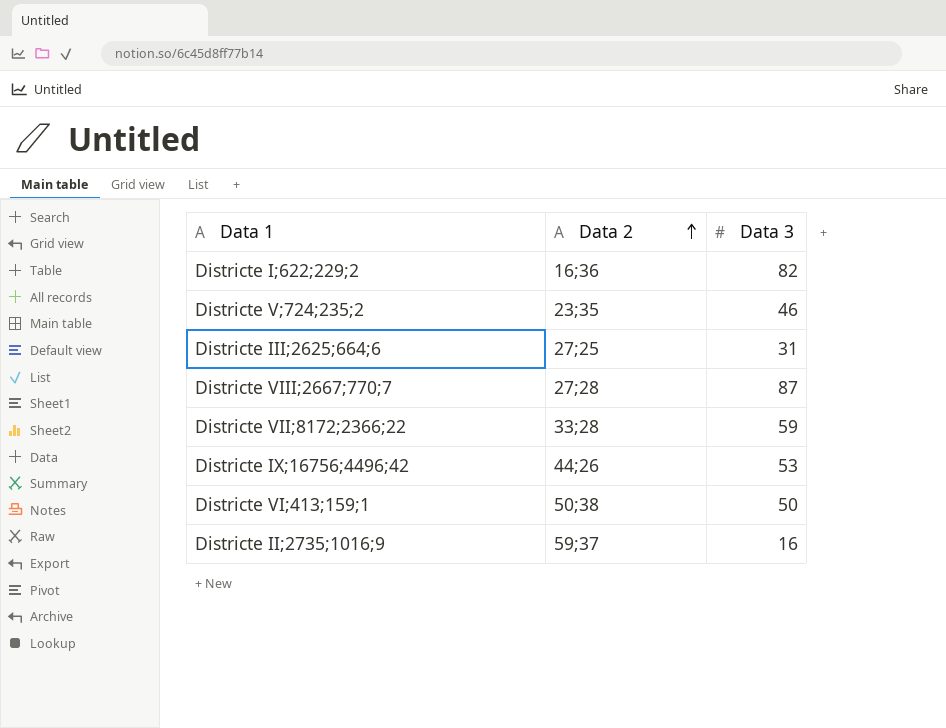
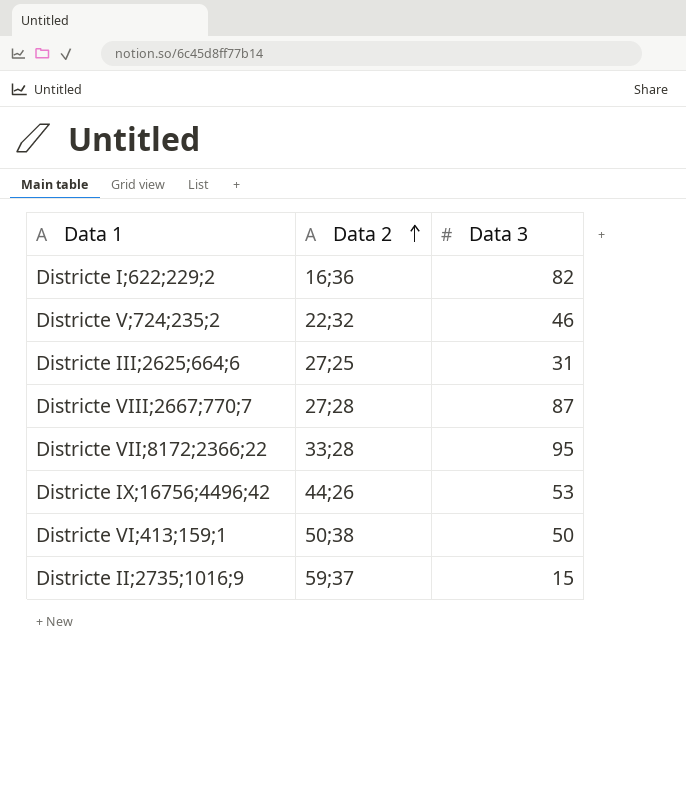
Districte V;724;235;2 | Data 2: 23;35 -> 22;32
Districte VII;8172;2366;22 | Data 3: 59 -> 95
Districte II;2735;1016;9 | Data 3: 16 -> 15

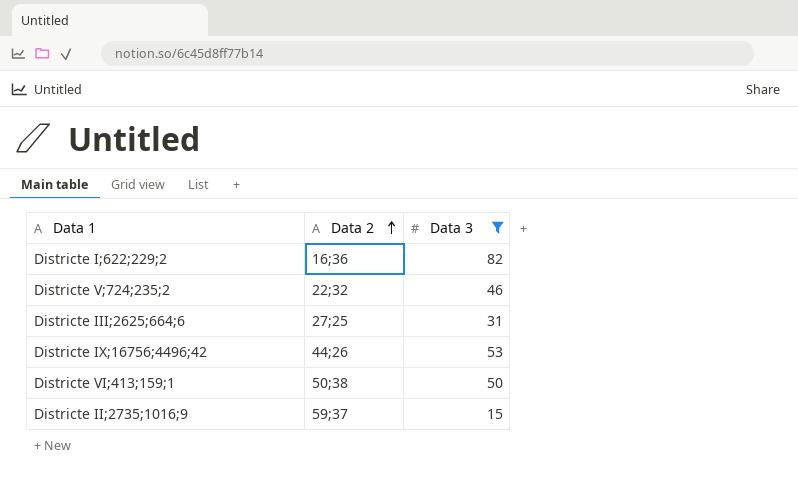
filter: none -> Data 3 <= 82

